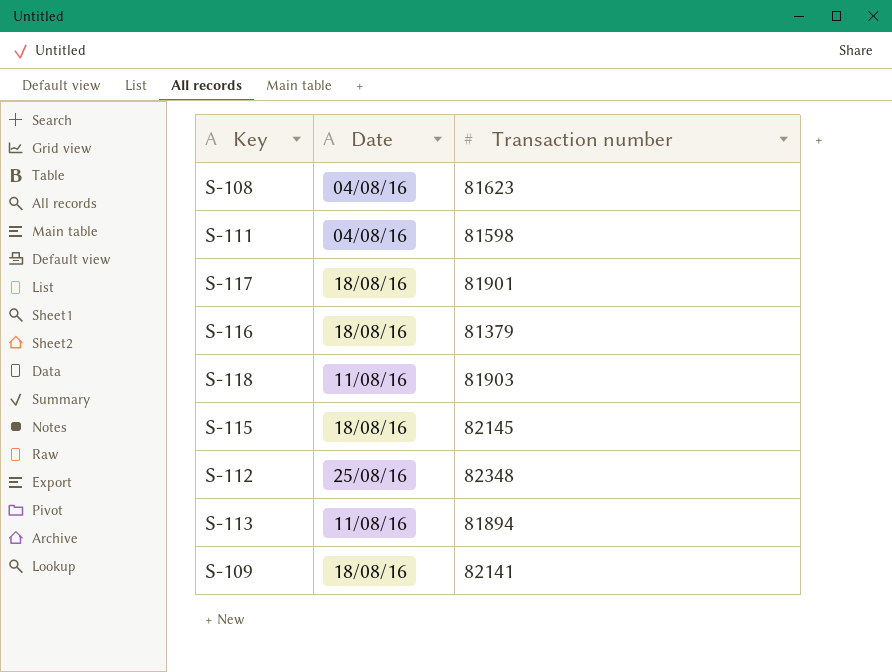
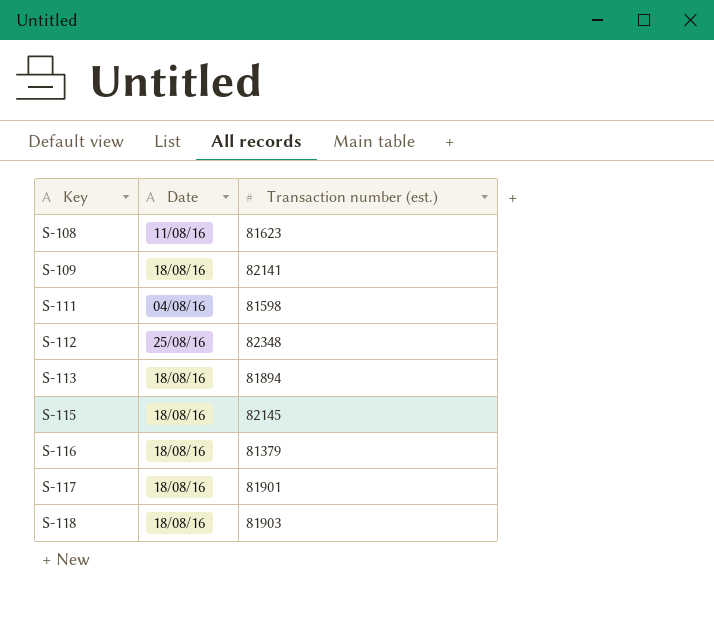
row order: none -> Key ascending
column name: Transaction number -> Transaction number (est.)
S-108 | Date: 04/08/16 -> 11/08/16
S-113 | Date: 11/08/16 -> 18/08/16
S-118 | Date: 11/08/16 -> 18/08/16

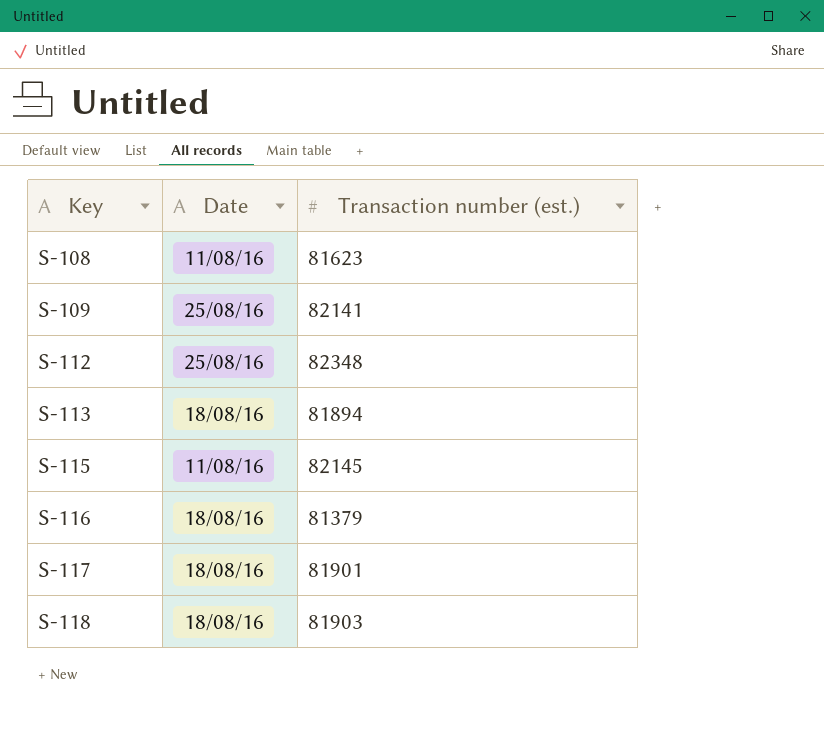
row S-111: 04/08/16 | 81598 -> none
S-109 | Date: 18/08/16 -> 25/08/16
S-115 | Date: 18/08/16 -> 11/08/16

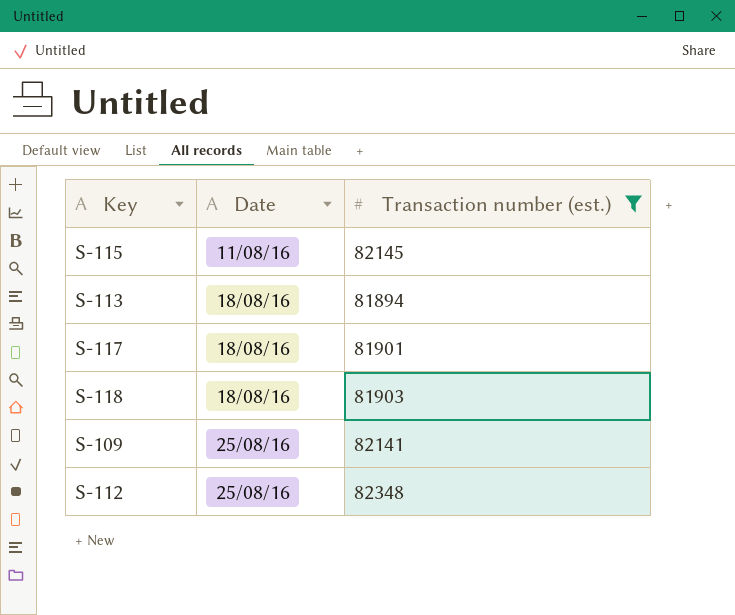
filter: none -> Transaction number (est.) >= 81894
row order: Key ascending -> Date ascending

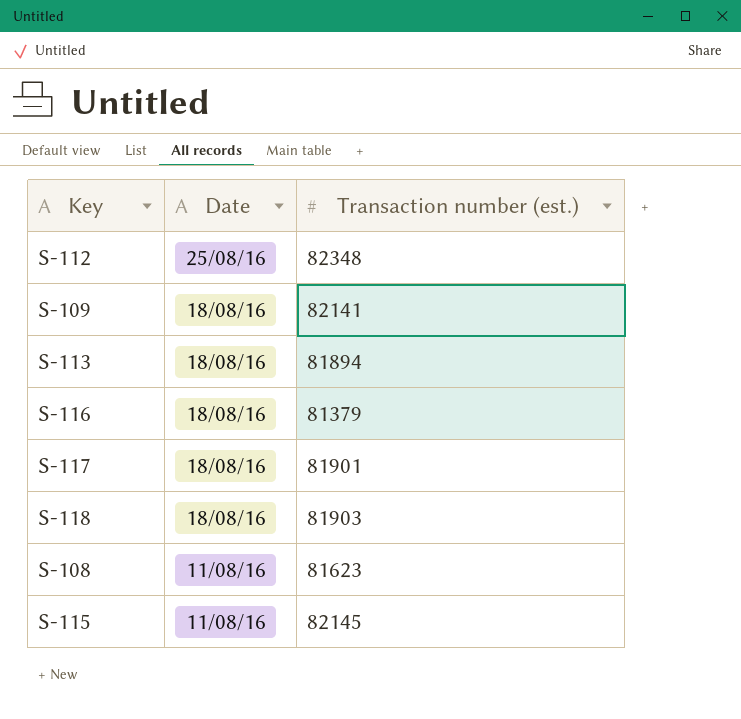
filter: Transaction number (est.) >= 81894 -> none
row order: Date ascending -> Date descending
S-109 | Date: 25/08/16 -> 18/08/16

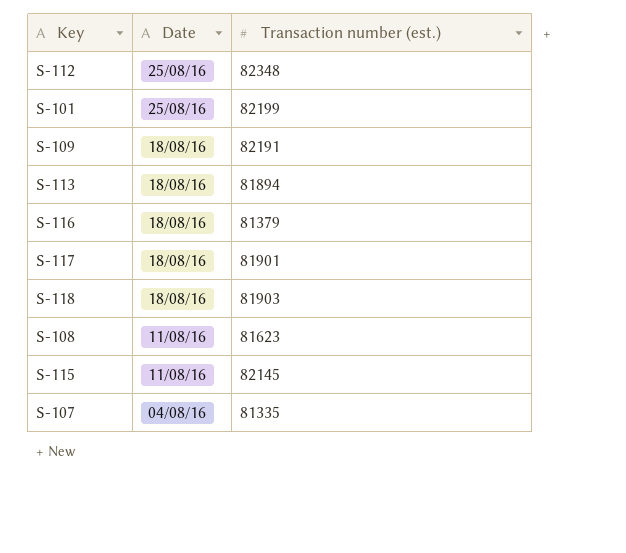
row S-101: none -> 25/08/16 | 82199
S-109 | Transaction number (est.): 82141 -> 82191
row S-107: none -> 04/08/16 | 81335

